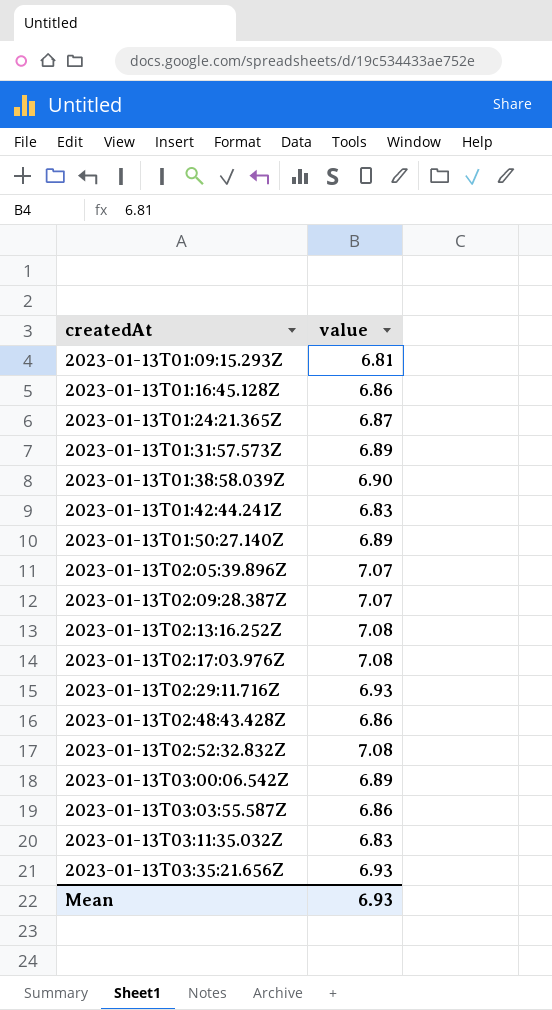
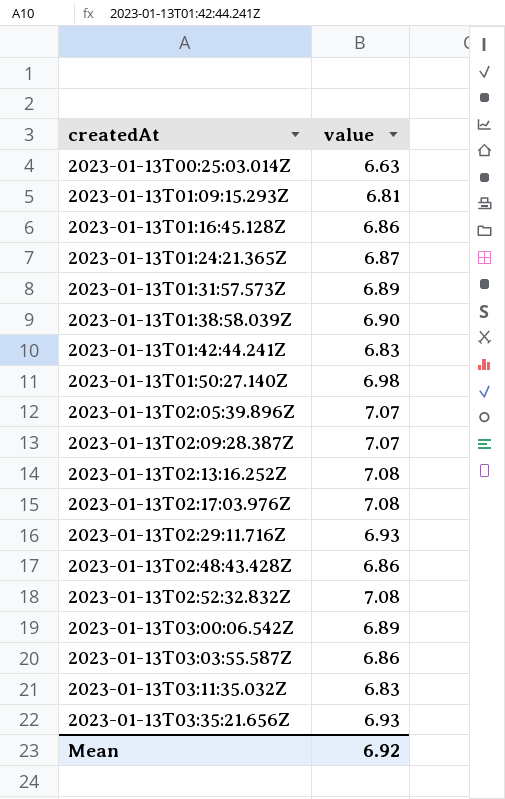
row 2023-01-13T00:25:03.014Z: none -> 6.63
2023-01-13T01:50:27.140Z | value: 6.89 -> 6.98
Mean | value: 6.93 -> 6.92

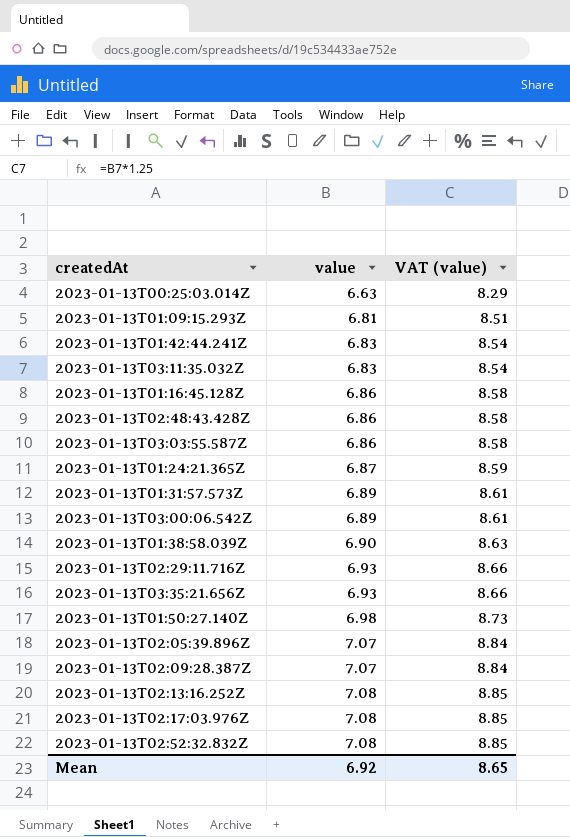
row order: createdAt ascending -> value ascending
column VAT (value) | formula: none -> [value] * 1.25

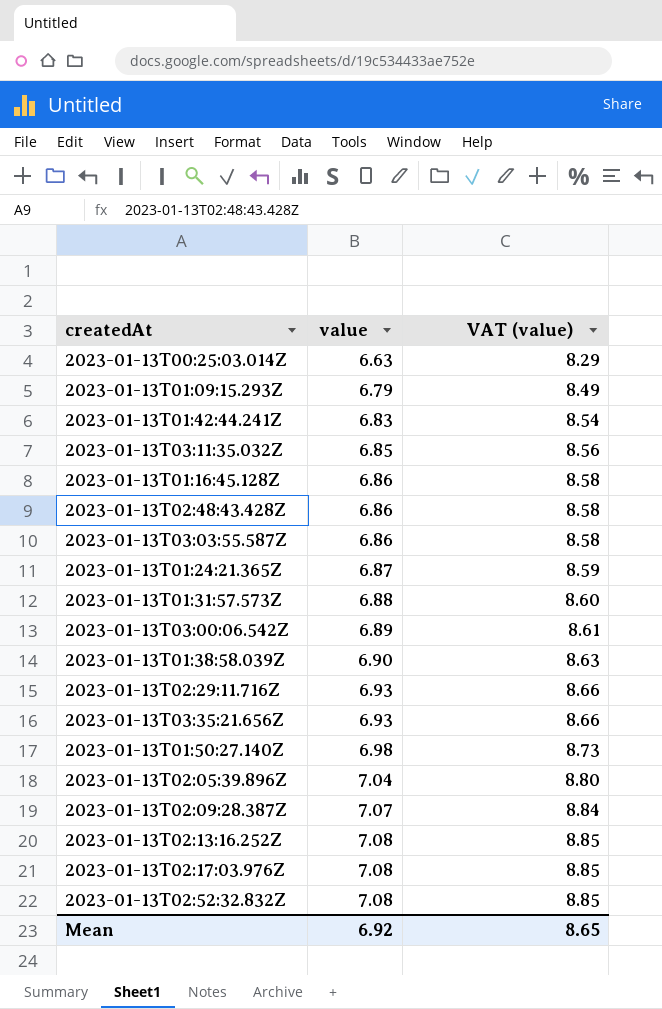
2023-01-13T01:09:15.293Z | value: 6.81 -> 6.79
2023-01-13T01:09:15.293Z | VAT (value): 8.51 -> 8.49
2023-01-13T03:11:35.032Z | value: 6.83 -> 6.85
2023-01-13T03:11:35.032Z | VAT (value): 8.54 -> 8.56
2023-01-13T01:31:57.573Z | value: 6.89 -> 6.88
2023-01-13T01:31:57.573Z | VAT (value): 8.61 -> 8.60
2023-01-13T02:05:39.896Z | value: 7.07 -> 7.04
2023-01-13T02:05:39.896Z | VAT (value): 8.84 -> 8.80

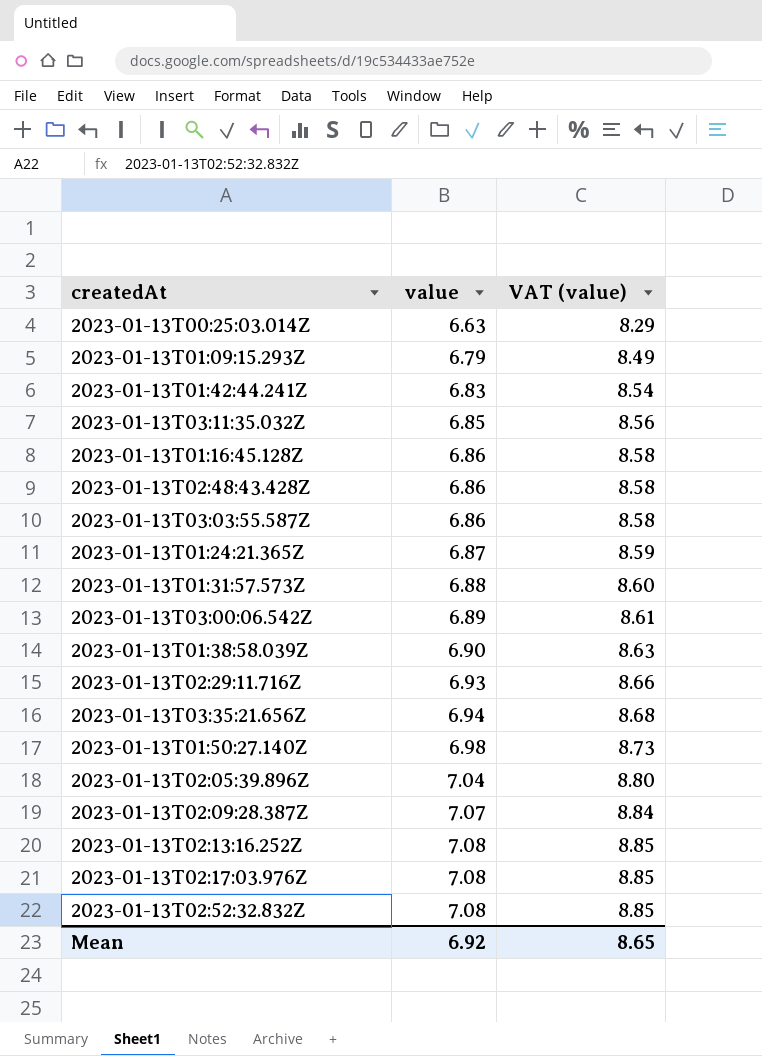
2023-01-13T03:35:21.656Z | value: 6.93 -> 6.94
2023-01-13T03:35:21.656Z | VAT (value): 8.66 -> 8.68

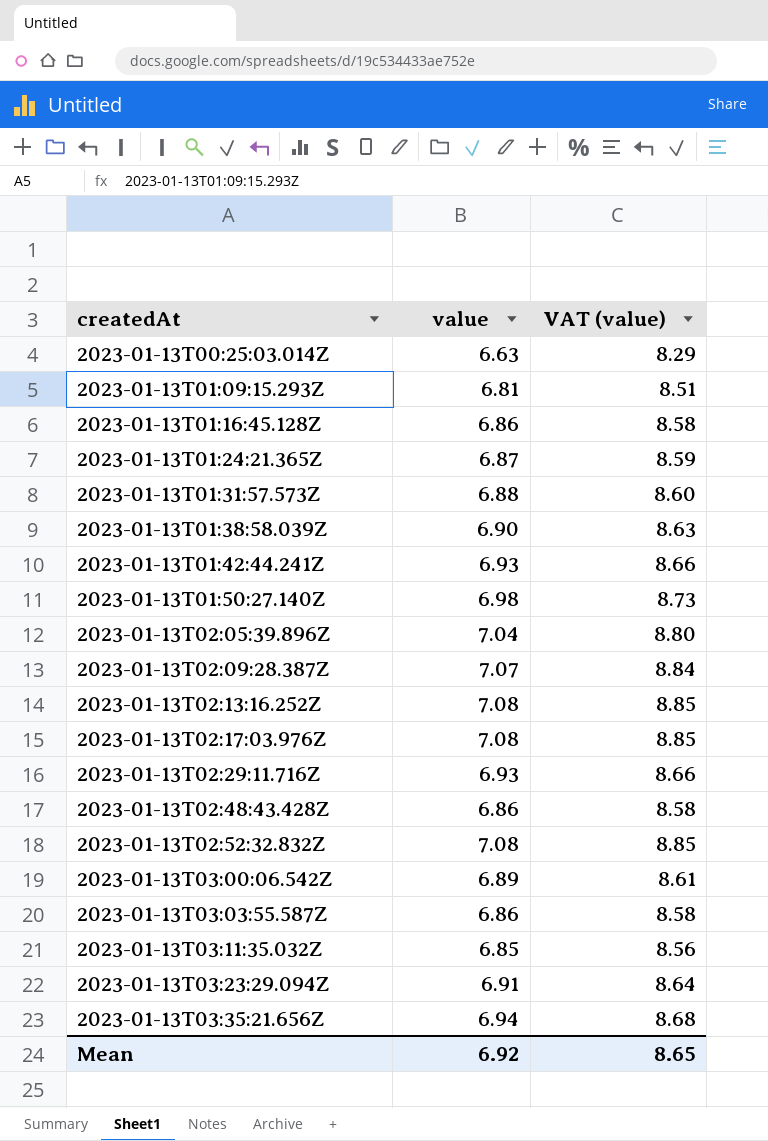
row order: value ascending -> createdAt ascending
2023-01-13T01:09:15.293Z | value: 6.79 -> 6.81
2023-01-13T01:09:15.293Z | VAT (value): 8.49 -> 8.51
2023-01-13T01:42:44.241Z | value: 6.83 -> 6.93
2023-01-13T01:42:44.241Z | VAT (value): 8.54 -> 8.66
row 2023-01-13T03:23:29.094Z: none -> 6.91 | 8.64

